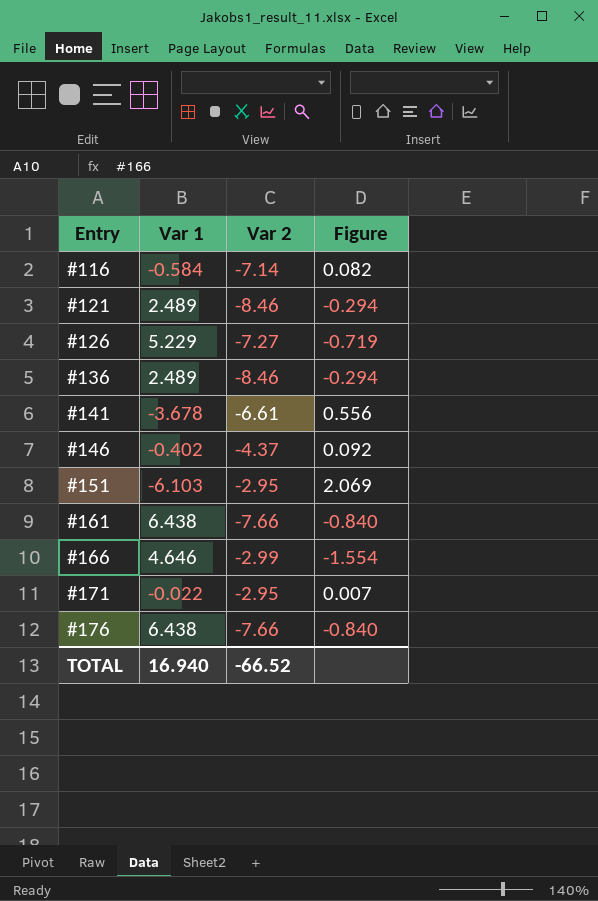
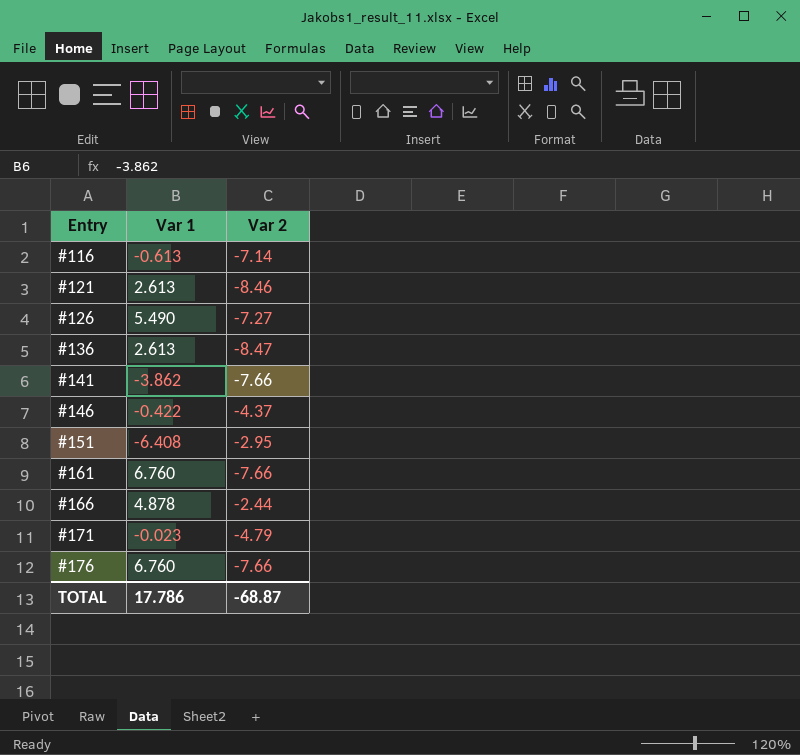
column Figure | formula: [Var 1] / [Var 2] -> none
#116 | Var 1: -0.584 -> -0.613
#121 | Var 1: 2.489 -> 2.613
#126 | Var 1: 5.229 -> 5.490
#136 | Var 1: 2.489 -> 2.613
#136 | Var 2: -8.46 -> -8.47
#141 | Var 1: -3.678 -> -3.862
#141 | Var 2: -6.61 -> -7.66
#146 | Var 1: -0.402 -> -0.422
#151 | Var 1: -6.103 -> -6.408
#161 | Var 1: 6.438 -> 6.760
#166 | Var 1: 4.646 -> 4.878
#166 | Var 2: -2.99 -> -2.44
#171 | Var 1: -0.022 -> -0.023
#171 | Var 2: -2.95 -> -4.79
#176 | Var 1: 6.438 -> 6.760
TOTAL | Var 1: 16.940 -> 17.786
TOTAL | Var 2: -66.52 -> -68.87

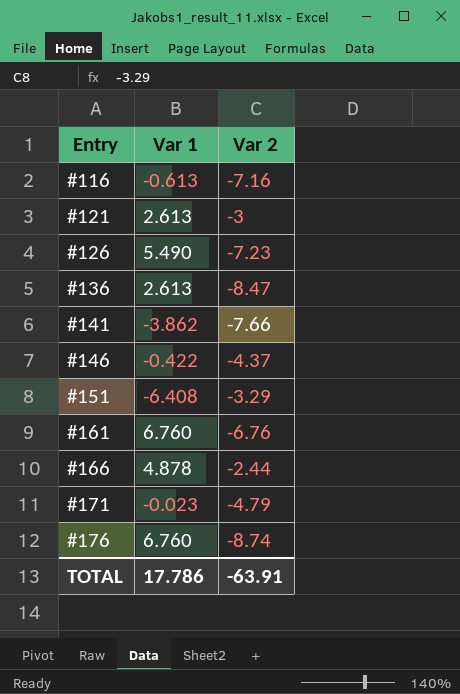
#116 | Var 2: -7.14 -> -7.16
#121 | Var 2: -8.46 -> -3
#126 | Var 2: -7.27 -> -7.23
#151 | Var 2: -2.95 -> -3.29
#161 | Var 2: -7.66 -> -6.76
#176 | Var 2: -7.66 -> -8.74
TOTAL | Var 2: -68.87 -> -63.91

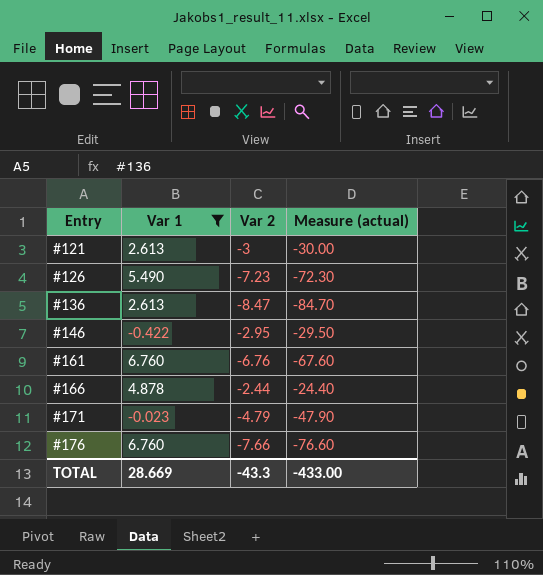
filter: none -> Var 1 >= -0.422
column Measure (actual) | formula: none -> [Var 2] * 10
#146 | Var 2: -4.37 -> -2.95
#176 | Var 2: -8.74 -> -7.66
TOTAL | Var 1: 17.786 -> 28.669
TOTAL | Var 2: -63.91 -> -43.3

